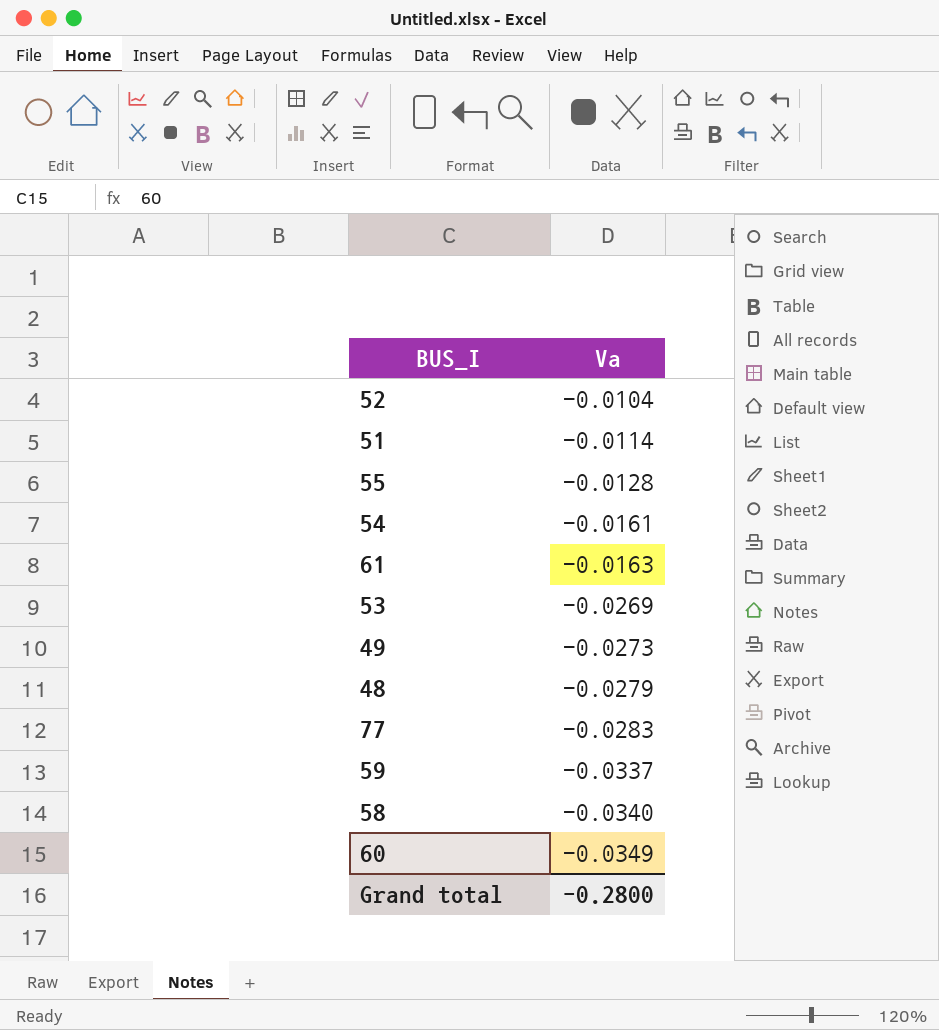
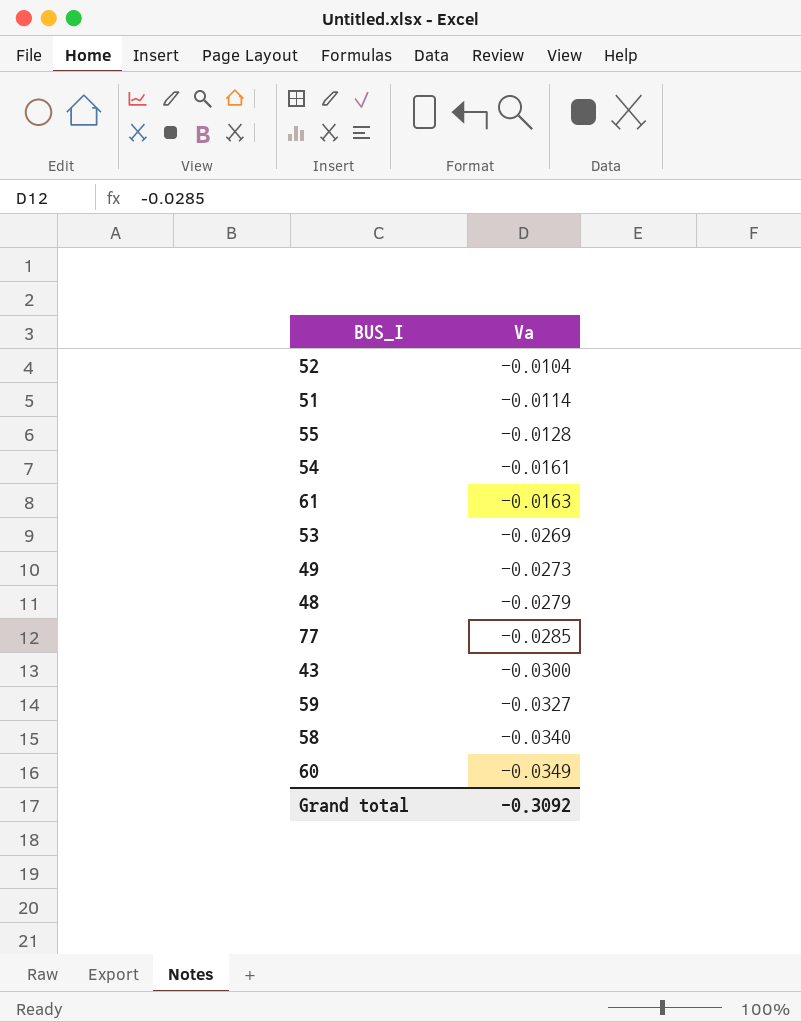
77 | Va: -0.0283 -> -0.0285
row 43: none -> -0.0300
59 | Va: -0.0337 -> -0.0327
Grand total | Va: -0.2800 -> -0.3092

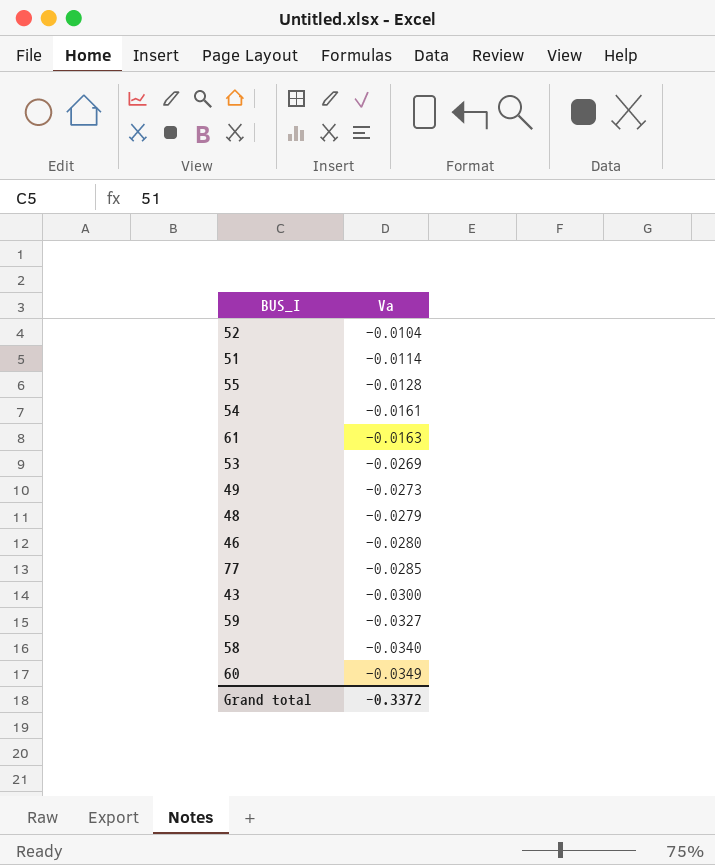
row 46: none -> -0.0280
Grand total | Va: -0.3092 -> -0.3372

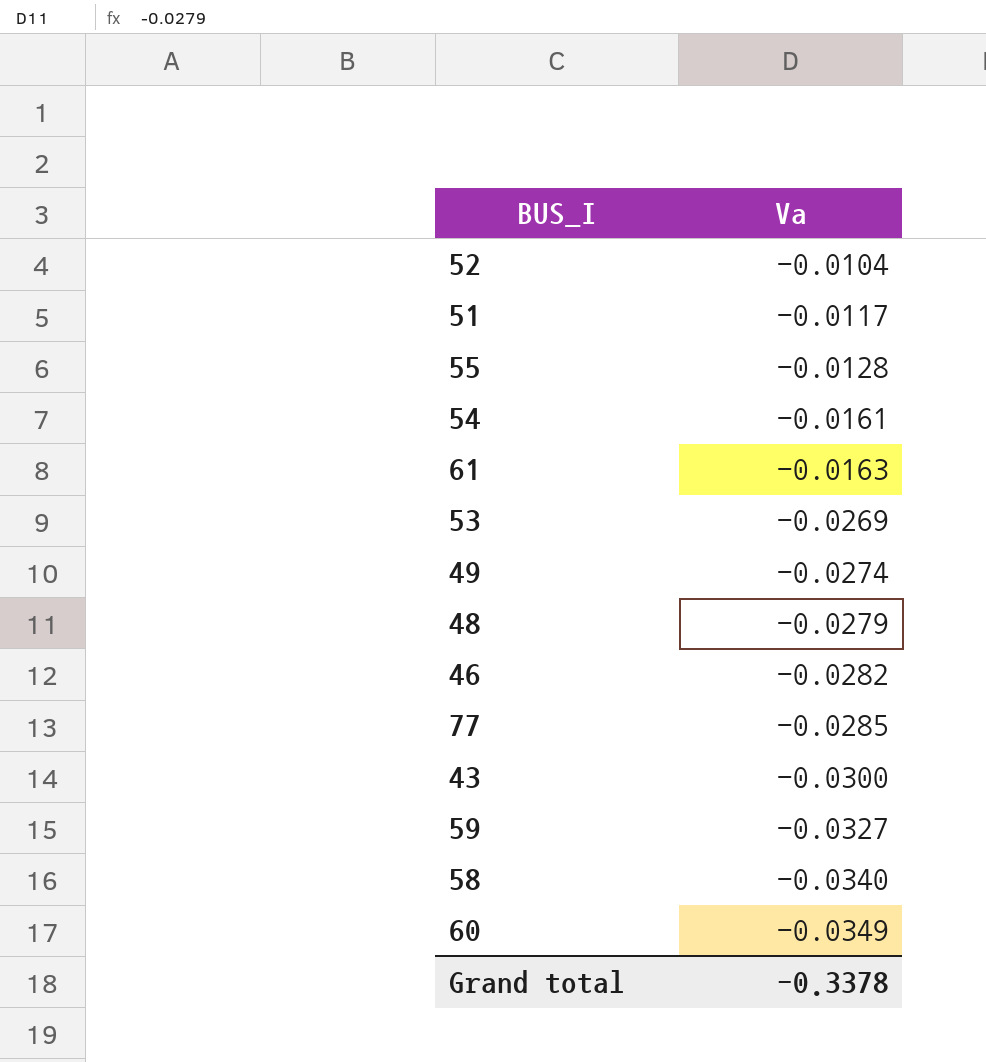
51 | Va: -0.0114 -> -0.0117
49 | Va: -0.0273 -> -0.0274
46 | Va: -0.0280 -> -0.0282
Grand total | Va: -0.3372 -> -0.3378

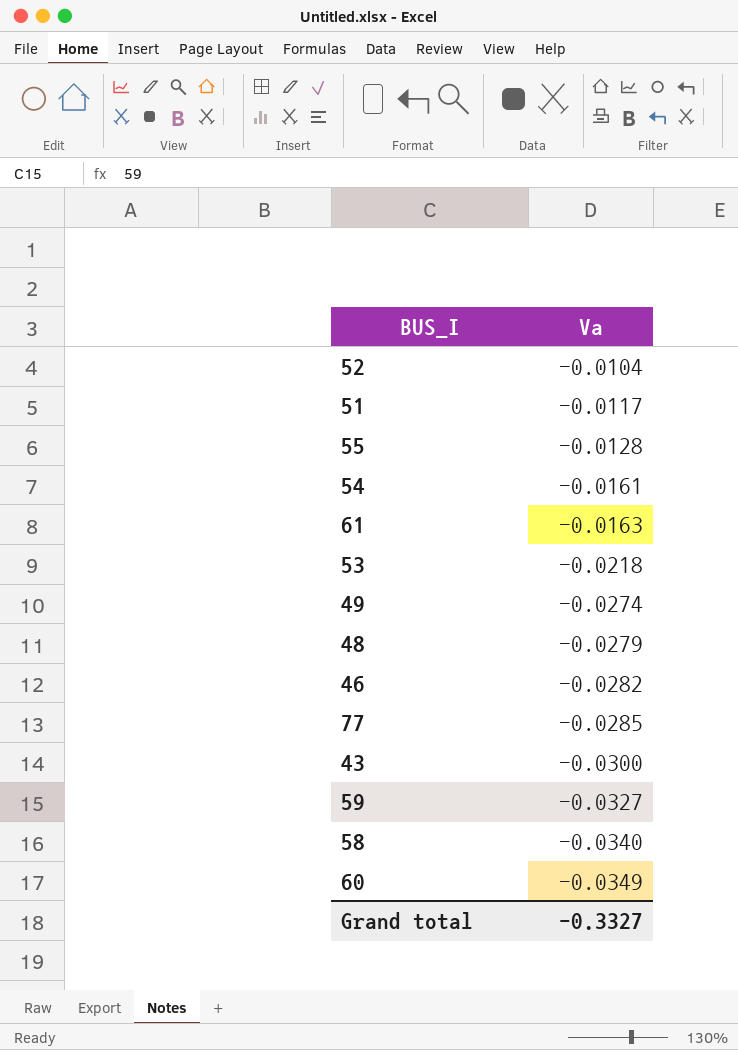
53 | Va: -0.0269 -> -0.0218
Grand total | Va: -0.3378 -> -0.3327

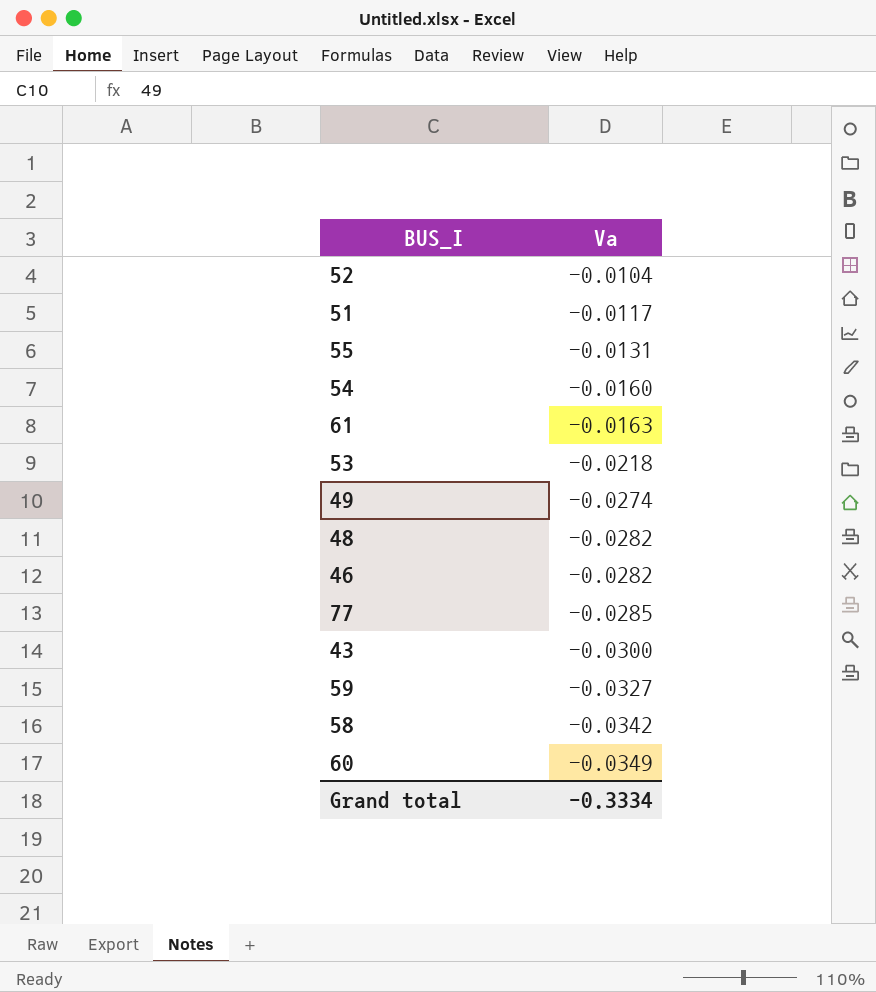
55 | Va: -0.0128 -> -0.0131
54 | Va: -0.0161 -> -0.0160
48 | Va: -0.0279 -> -0.0282
58 | Va: -0.0340 -> -0.0342
Grand total | Va: -0.3327 -> -0.3334

